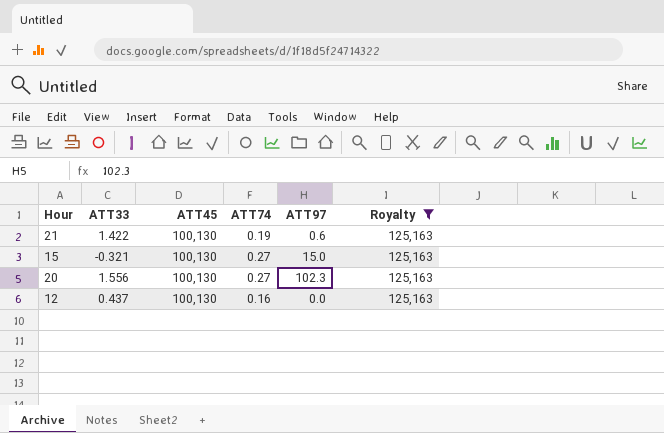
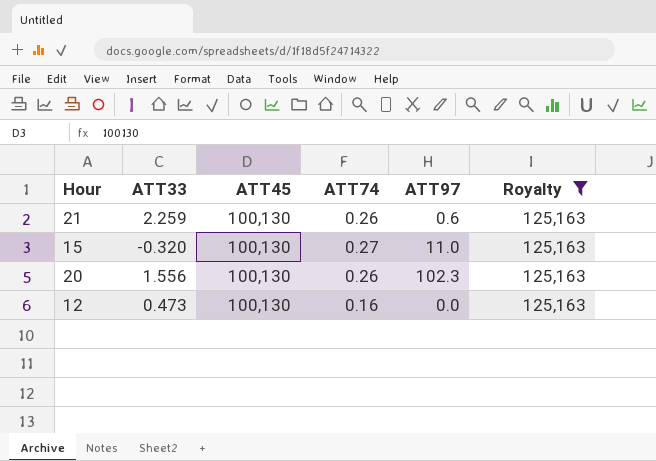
21 | ATT33: 1.422 -> 2.259
21 | ATT74: 0.19 -> 0.26
15 | ATT33: -0.321 -> -0.320
15 | ATT97: 15.0 -> 11.0
20 | ATT74: 0.27 -> 0.26
12 | ATT33: 0.437 -> 0.473

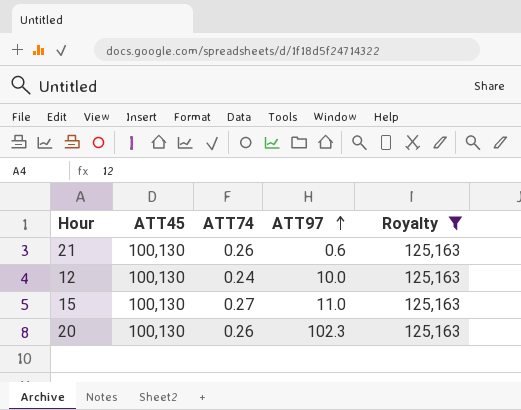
row order: none -> ATT97 ascending
column ATT33 | position: 2 -> none
12 | ATT74: 0.16 -> 0.24
12 | ATT97: 0.0 -> 10.0

